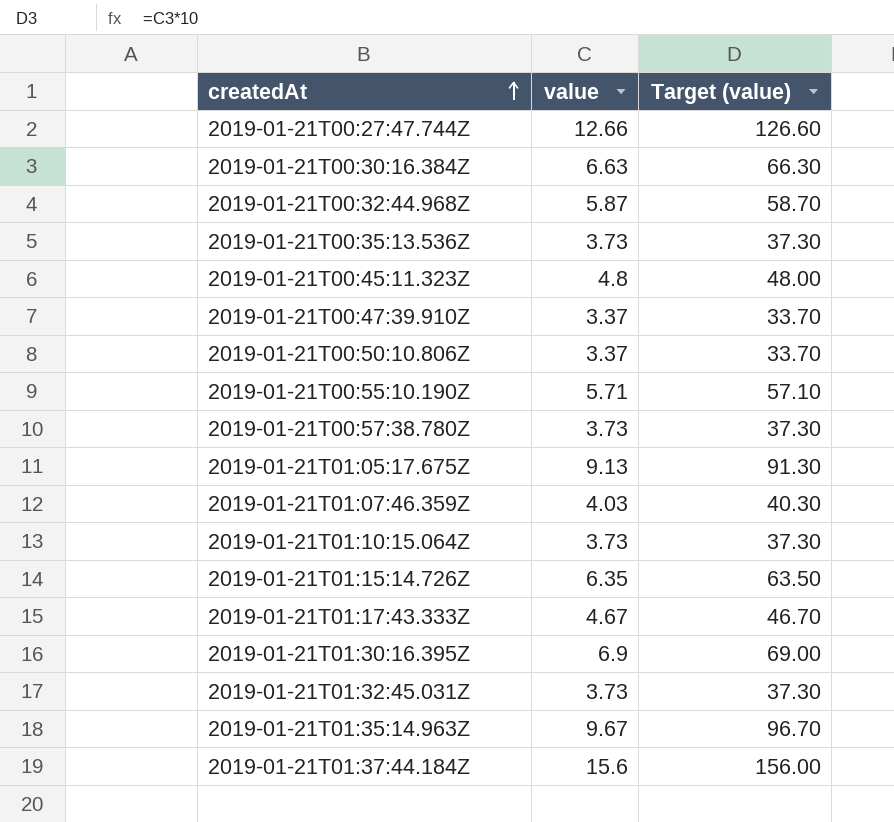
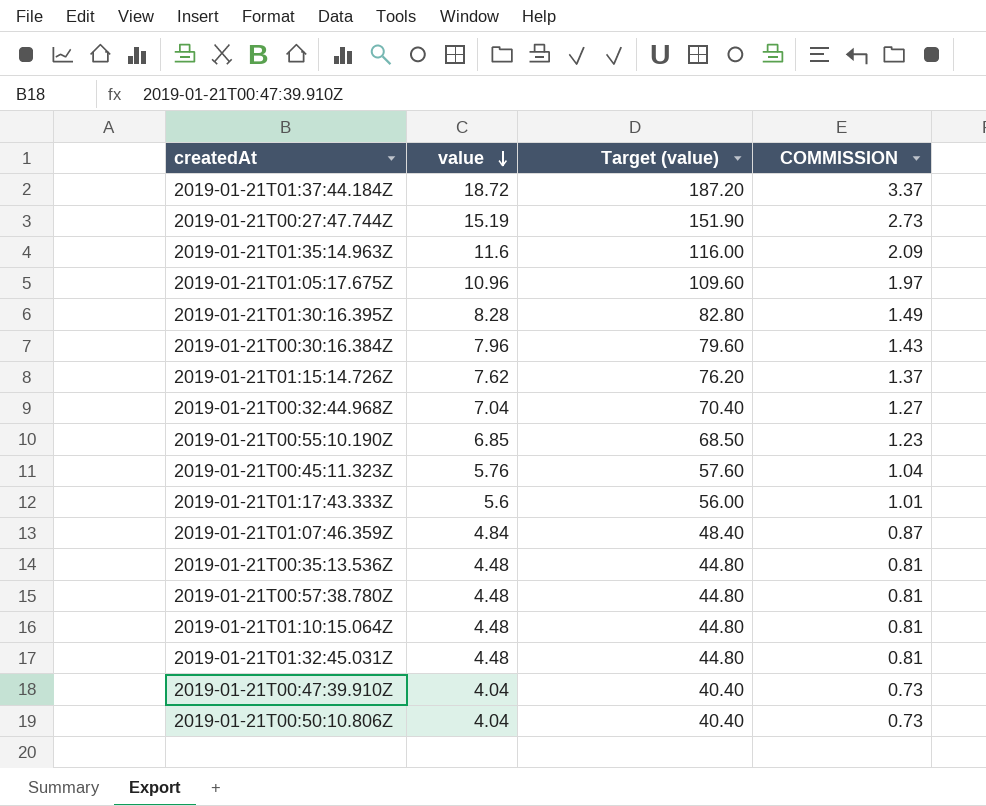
row order: createdAt ascending -> value descending
column COMMISSION | formula: none -> [value] * 0.18
2019-01-21T01:37:44.184Z | value: 15.6 -> 18.72
2019-01-21T01:37:44.184Z | Target (value): 156.00 -> 187.20
2019-01-21T00:27:47.744Z | value: 12.66 -> 15.19
2019-01-21T00:27:47.744Z | Target (value): 126.60 -> 151.90
2019-01-21T01:35:14.963Z | value: 9.67 -> 11.6
2019-01-21T01:35:14.963Z | Target (value): 96.70 -> 116.00
2019-01-21T01:05:17.675Z | value: 9.13 -> 10.96
2019-01-21T01:05:17.675Z | Target (value): 91.30 -> 109.60
2019-01-21T01:30:16.395Z | value: 6.9 -> 8.28
2019-01-21T01:30:16.395Z | Target (value): 69.00 -> 82.80
2019-01-21T00:30:16.384Z | value: 6.63 -> 7.96
2019-01-21T00:30:16.384Z | Target (value): 66.30 -> 79.60
2019-01-21T01:15:14.726Z | value: 6.35 -> 7.62
2019-01-21T01:15:14.726Z | Target (value): 63.50 -> 76.20
2019-01-21T00:32:44.968Z | value: 5.87 -> 7.04
2019-01-21T00:32:44.968Z | Target (value): 58.70 -> 70.40
2019-01-21T00:55:10.190Z | value: 5.71 -> 6.85
2019-01-21T00:55:10.190Z | Target (value): 57.10 -> 68.50
2019-01-21T00:45:11.323Z | value: 4.8 -> 5.76
2019-01-21T00:45:11.323Z | Target (value): 48.00 -> 57.60
2019-01-21T01:17:43.333Z | value: 4.67 -> 5.6
2019-01-21T01:17:43.333Z | Target (value): 46.70 -> 56.00
2019-01-21T01:07:46.359Z | value: 4.03 -> 4.84
2019-01-21T01:07:46.359Z | Target (value): 40.30 -> 48.40
2019-01-21T00:35:13.536Z | value: 3.73 -> 4.48
2019-01-21T00:35:13.536Z | Target (value): 37.30 -> 44.80
2019-01-21T00:57:38.780Z | value: 3.73 -> 4.48
2019-01-21T00:57:38.780Z | Target (value): 37.30 -> 44.80
2019-01-21T01:10:15.064Z | value: 3.73 -> 4.48
2019-01-21T01:10:15.064Z | Target (value): 37.30 -> 44.80
2019-01-21T01:32:45.031Z | value: 3.73 -> 4.48
2019-01-21T01:32:45.031Z | Target (value): 37.30 -> 44.80
2019-01-21T00:47:39.910Z | value: 3.37 -> 4.04
2019-01-21T00:47:39.910Z | Target (value): 33.70 -> 40.40
2019-01-21T00:50:10.806Z | value: 3.37 -> 4.04
2019-01-21T00:50:10.806Z | Target (value): 33.70 -> 40.40

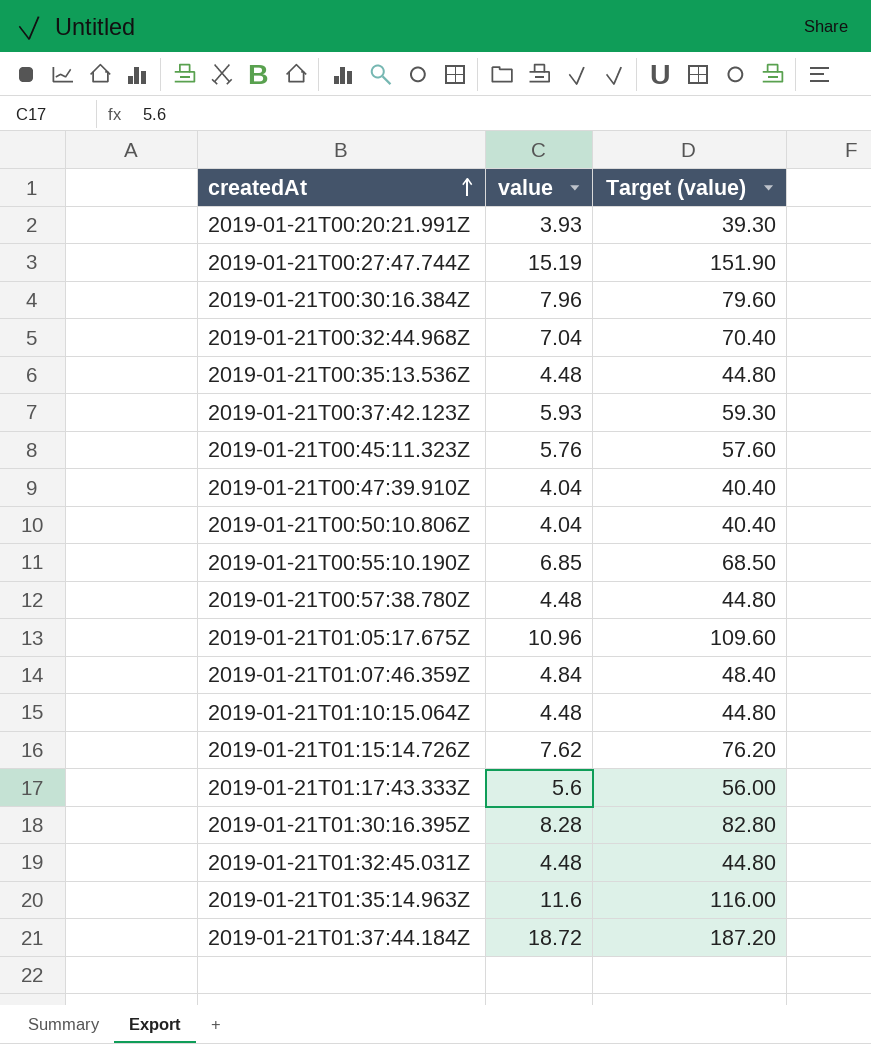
row order: value descending -> createdAt ascending
column COMMISSION | formula: [value] * 0.18 -> none
row 2019-01-21T00:20:21.991Z: none -> 3.93 | 39.30
row 2019-01-21T00:37:42.123Z: none -> 5.93 | 59.30

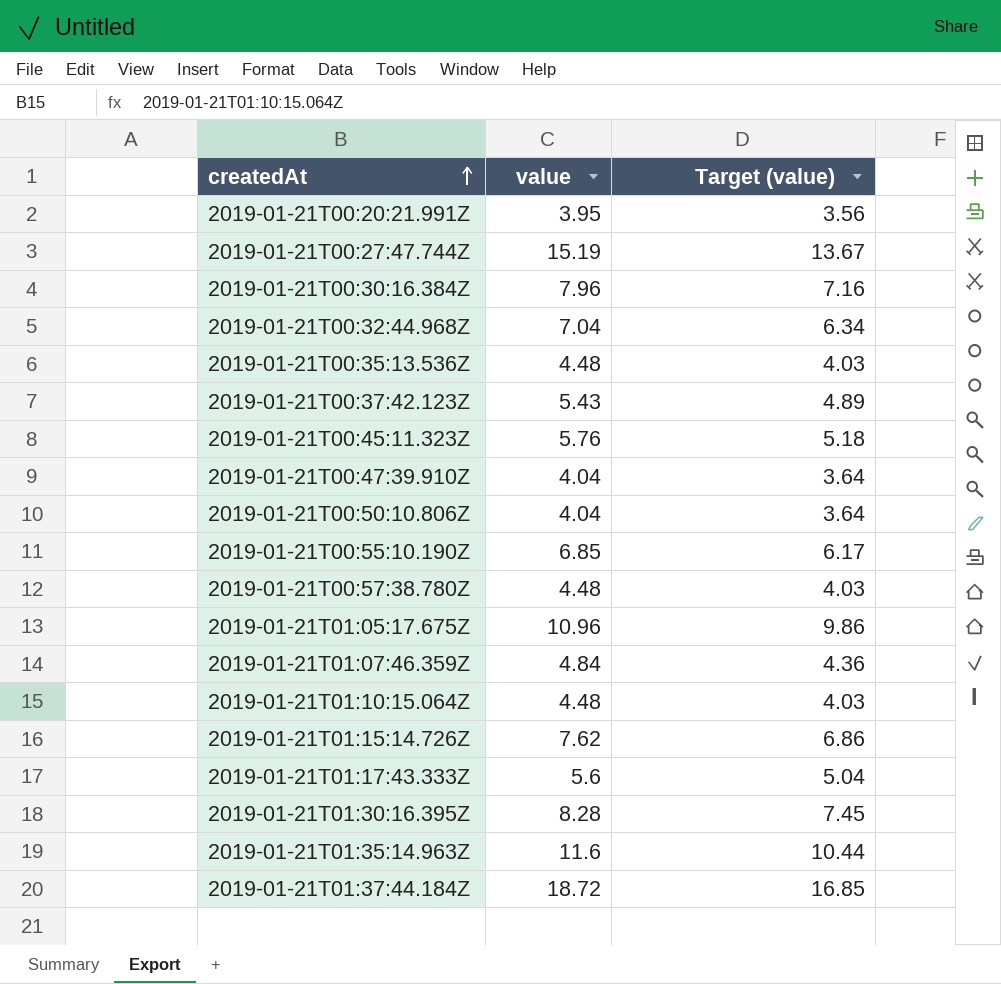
column Target (value) | formula: [value] * 10 -> [value] * 0.9
row 2019-01-21T01:32:45.031Z: 4.48 | 44.80 -> none
2019-01-21T00:20:21.991Z | value: 3.93 -> 3.95
2019-01-21T00:37:42.123Z | value: 5.93 -> 5.43

